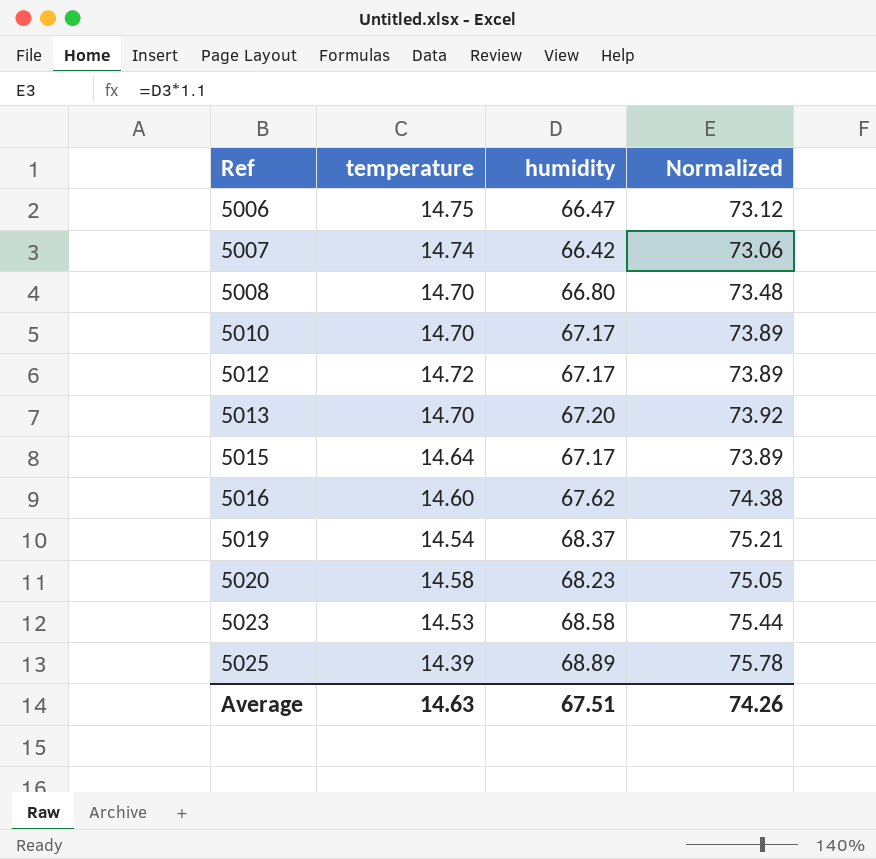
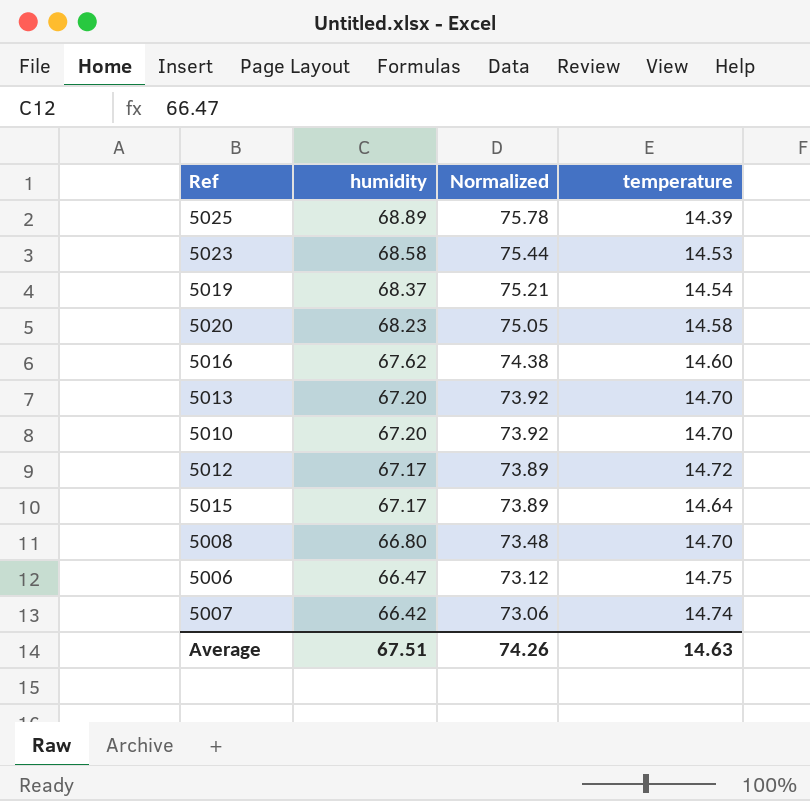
row order: Ref ascending -> humidity descending
column temperature | position: 2 -> 4
5010 | humidity: 67.17 -> 67.20
5010 | Normalized: 73.89 -> 73.92

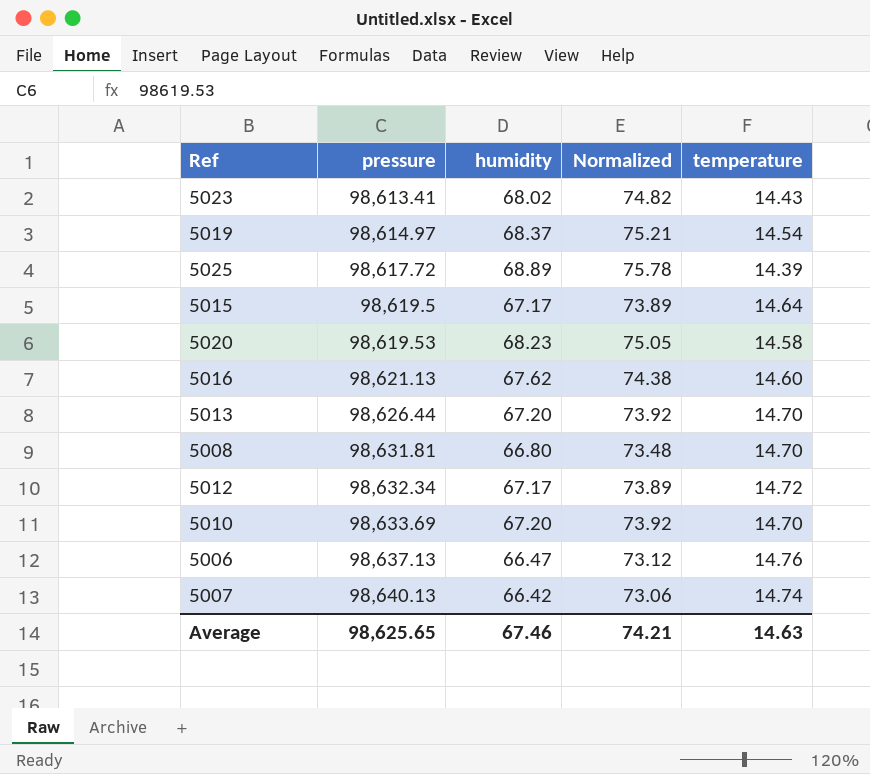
row order: humidity descending -> pressure ascending
column pressure | position: none -> 2
5023 | humidity: 68.58 -> 68.02
5023 | Normalized: 75.44 -> 74.82
5023 | temperature: 14.53 -> 14.43
5006 | temperature: 14.75 -> 14.76
Average | humidity: 67.51 -> 67.46
Average | Normalized: 74.26 -> 74.21

